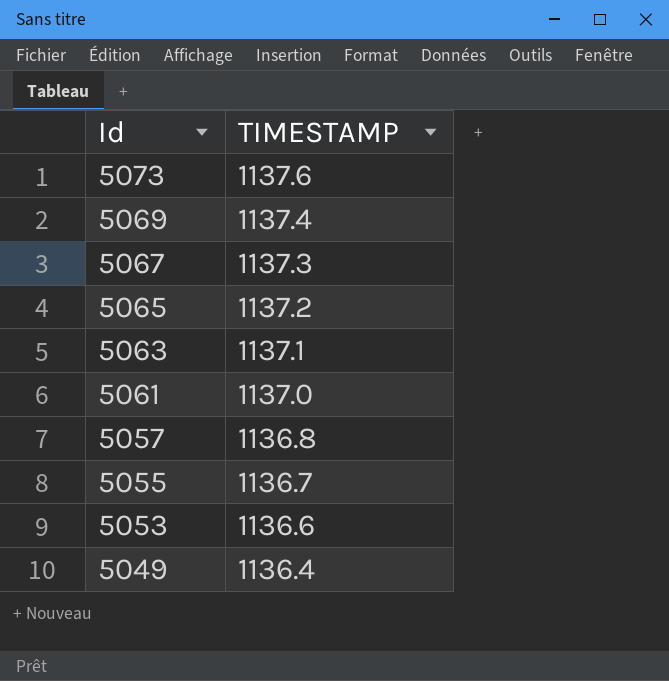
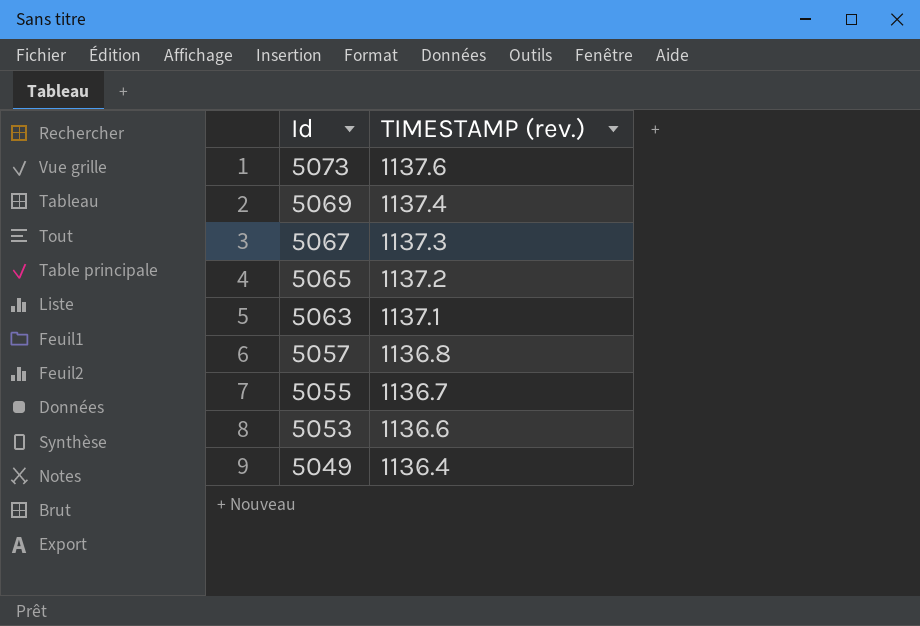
column name: TIMESTAMP -> TIMESTAMP (rev.)
row 5061: 1137.0 -> none

